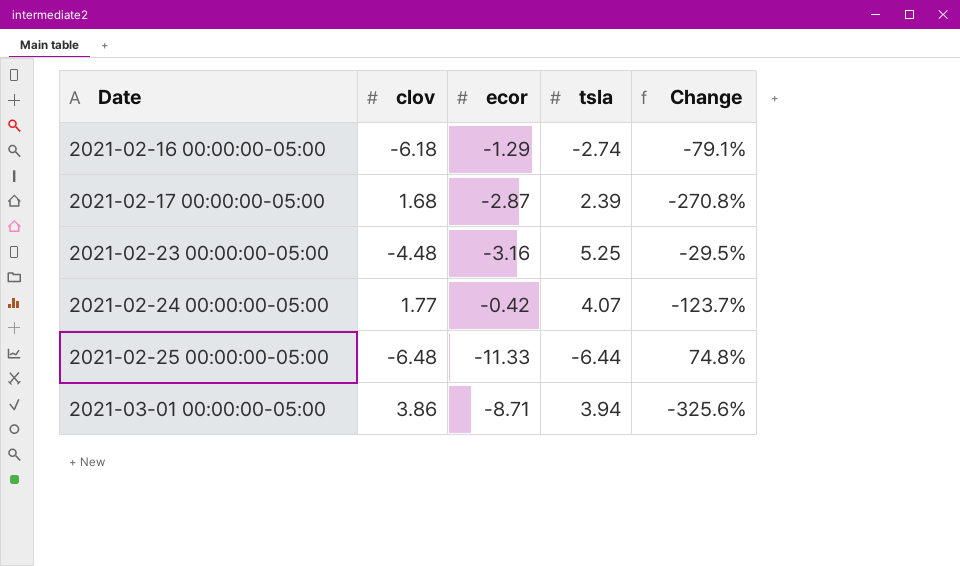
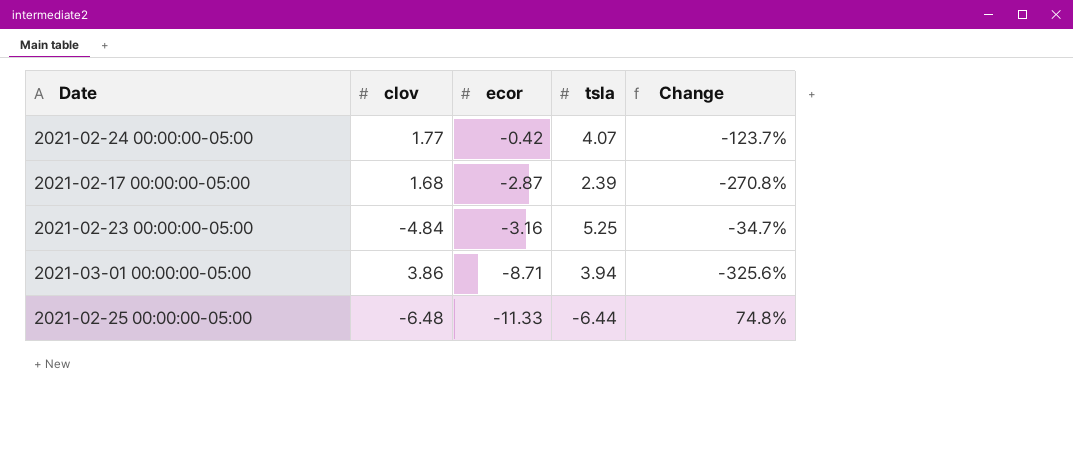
row order: Date ascending -> ecor descending
row 2021-02-16 00:00:00-05:00: -6.18 | -1.29 | -2.74 | -79.1% -> none
2021-02-23 00:00:00-05:00 | clov: -4.48 -> -4.84
2021-02-23 00:00:00-05:00 | Change: -29.5% -> -34.7%

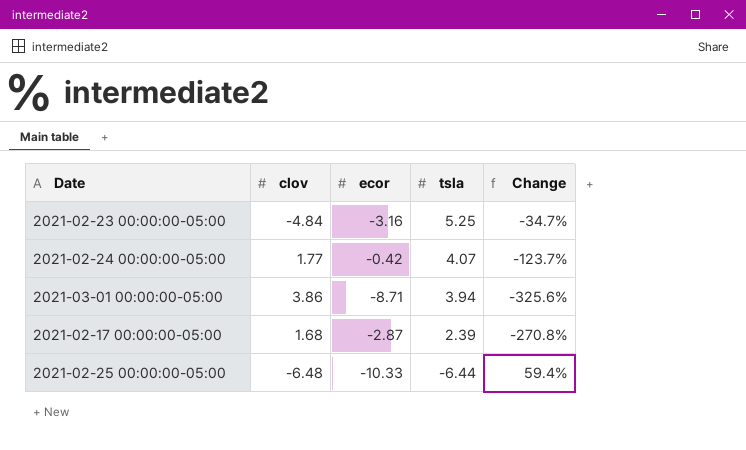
row order: ecor descending -> tsla descending
2021-02-25 00:00:00-05:00 | ecor: -11.33 -> -10.33
2021-02-25 00:00:00-05:00 | Change: 74.8% -> 59.4%

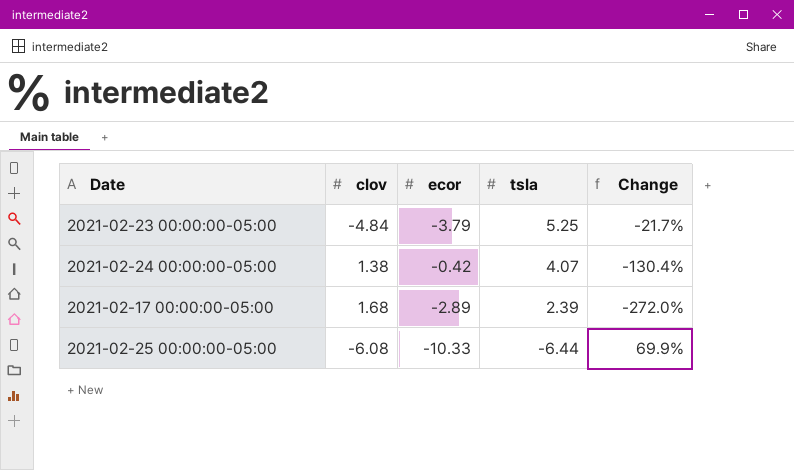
row 2021-03-01 00:00:00-05:00: 3.86 | -8.71 | 3.94 | -325.6% -> none
2021-02-23 00:00:00-05:00 | ecor: -3.16 -> -3.79
2021-02-23 00:00:00-05:00 | Change: -34.7% -> -21.7%
2021-02-24 00:00:00-05:00 | clov: 1.77 -> 1.38
2021-02-24 00:00:00-05:00 | Change: -123.7% -> -130.4%
2021-02-17 00:00:00-05:00 | ecor: -2.87 -> -2.89
2021-02-17 00:00:00-05:00 | Change: -270.8% -> -272.0%
2021-02-25 00:00:00-05:00 | clov: -6.48 -> -6.08
2021-02-25 00:00:00-05:00 | Change: 59.4% -> 69.9%

